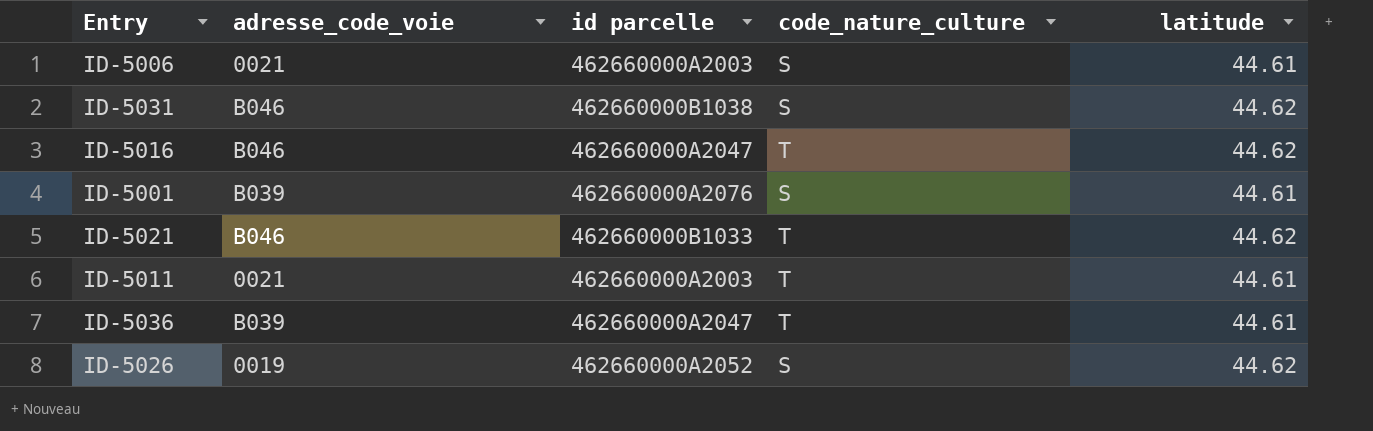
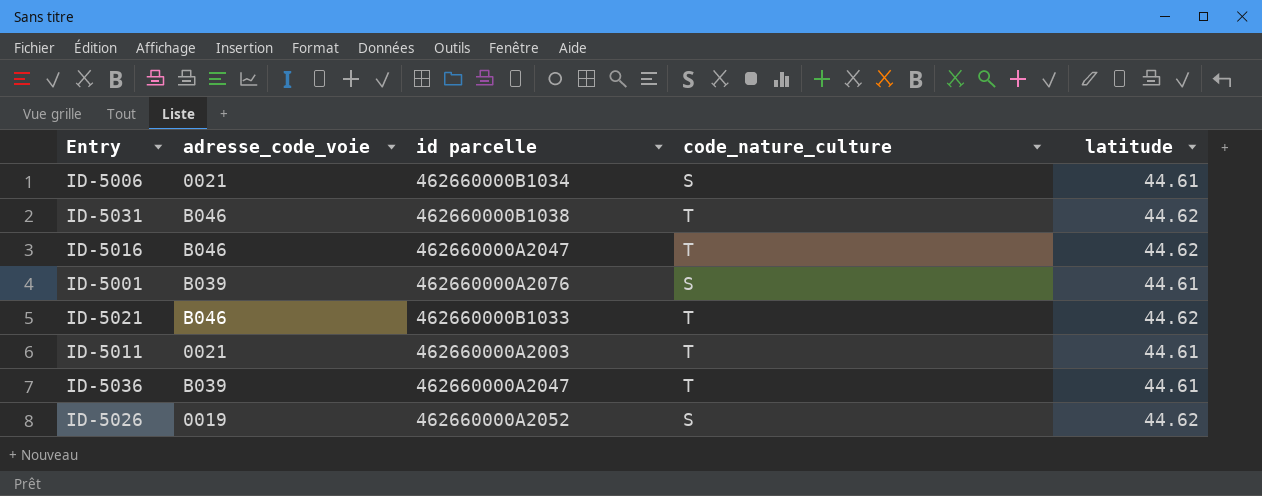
ID-5006 | id parcelle: 462660000A2003 -> 462660000B1034
ID-5031 | code_nature_culture: S -> T

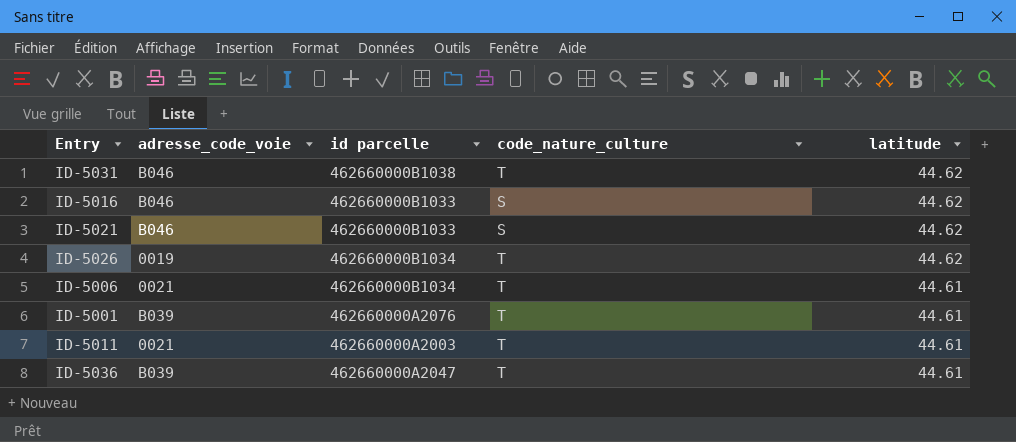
row order: none -> latitude descending
ID-5016 | id parcelle: 462660000A2047 -> 462660000B1033
ID-5016 | code_nature_culture: T -> S
ID-5021 | code_nature_culture: T -> S
ID-5026 | id parcelle: 462660000A2052 -> 462660000B1034
ID-5026 | code_nature_culture: S -> T
ID-5006 | code_nature_culture: S -> T
ID-5001 | code_nature_culture: S -> T

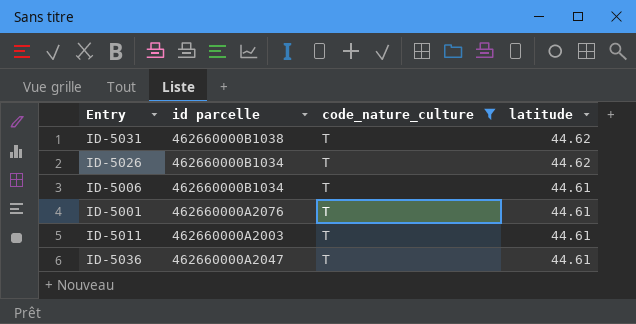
filter: none -> code_nature_culture = T
column adresse_code_voie | position: 2 -> none

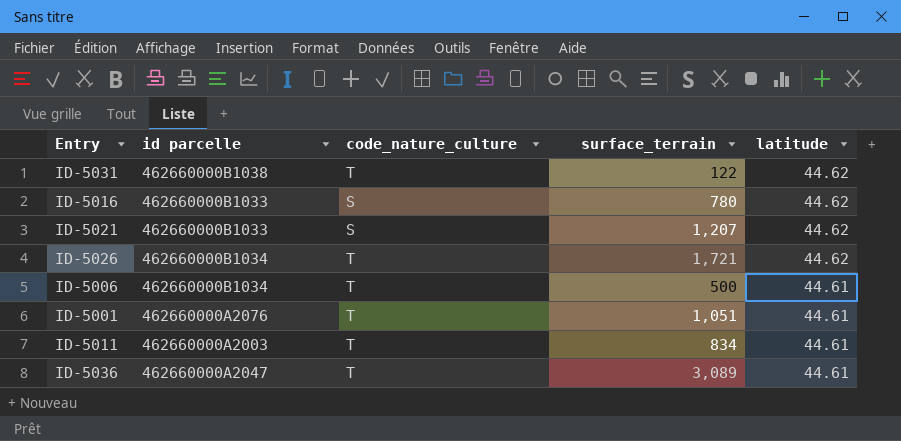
filter: code_nature_culture = T -> none
column surface_terrain | position: none -> 4

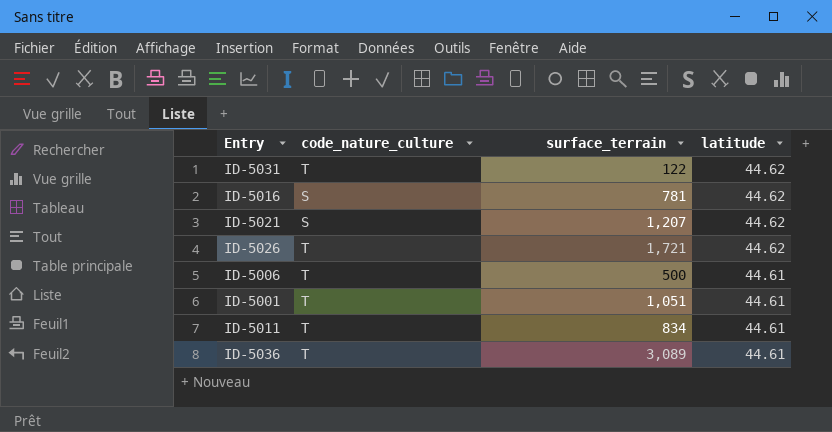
column id parcelle | position: 2 -> none
ID-5016 | surface_terrain: 780 -> 781

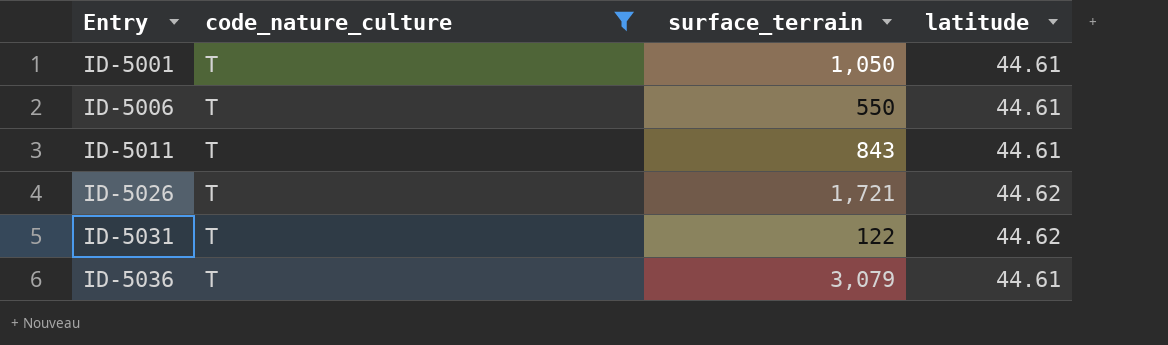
filter: none -> code_nature_culture = T
row order: latitude descending -> Entry ascending
ID-5001 | surface_terrain: 1,051 -> 1,050
ID-5006 | surface_terrain: 500 -> 550
ID-5011 | surface_terrain: 834 -> 843
ID-5036 | surface_terrain: 3,089 -> 3,079

